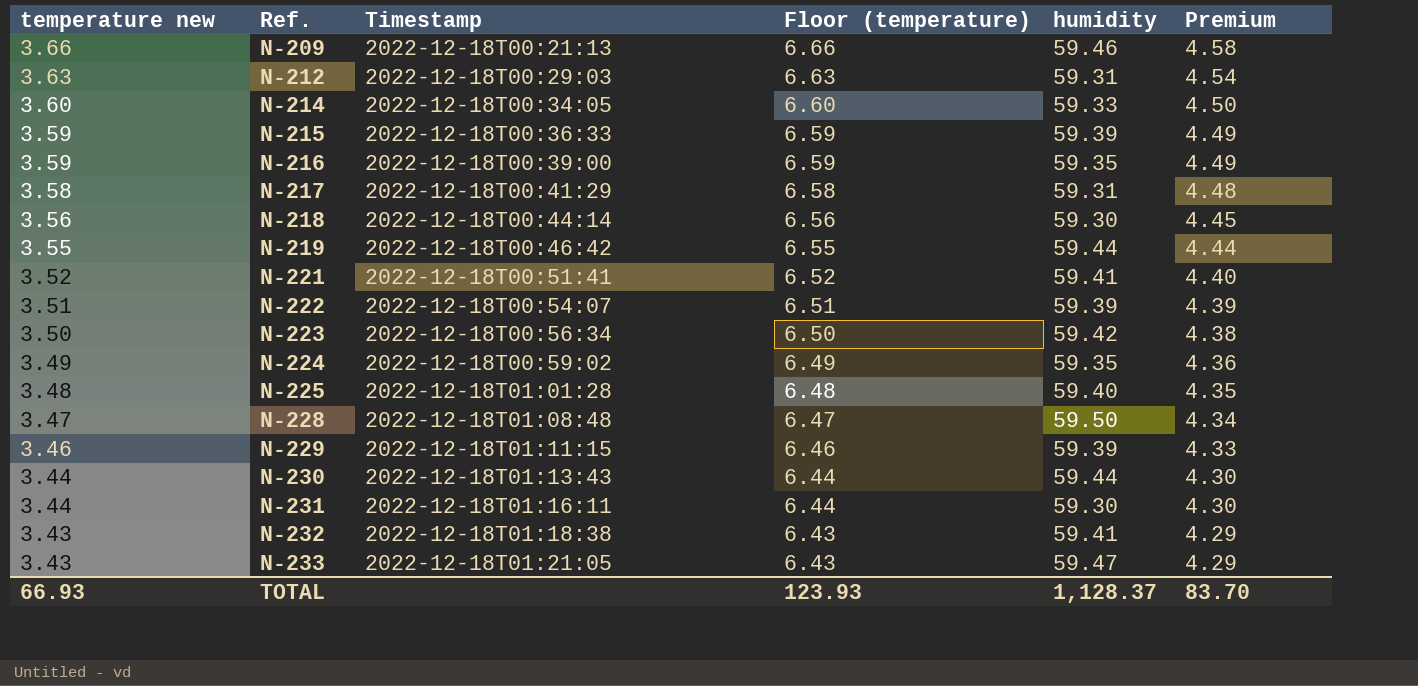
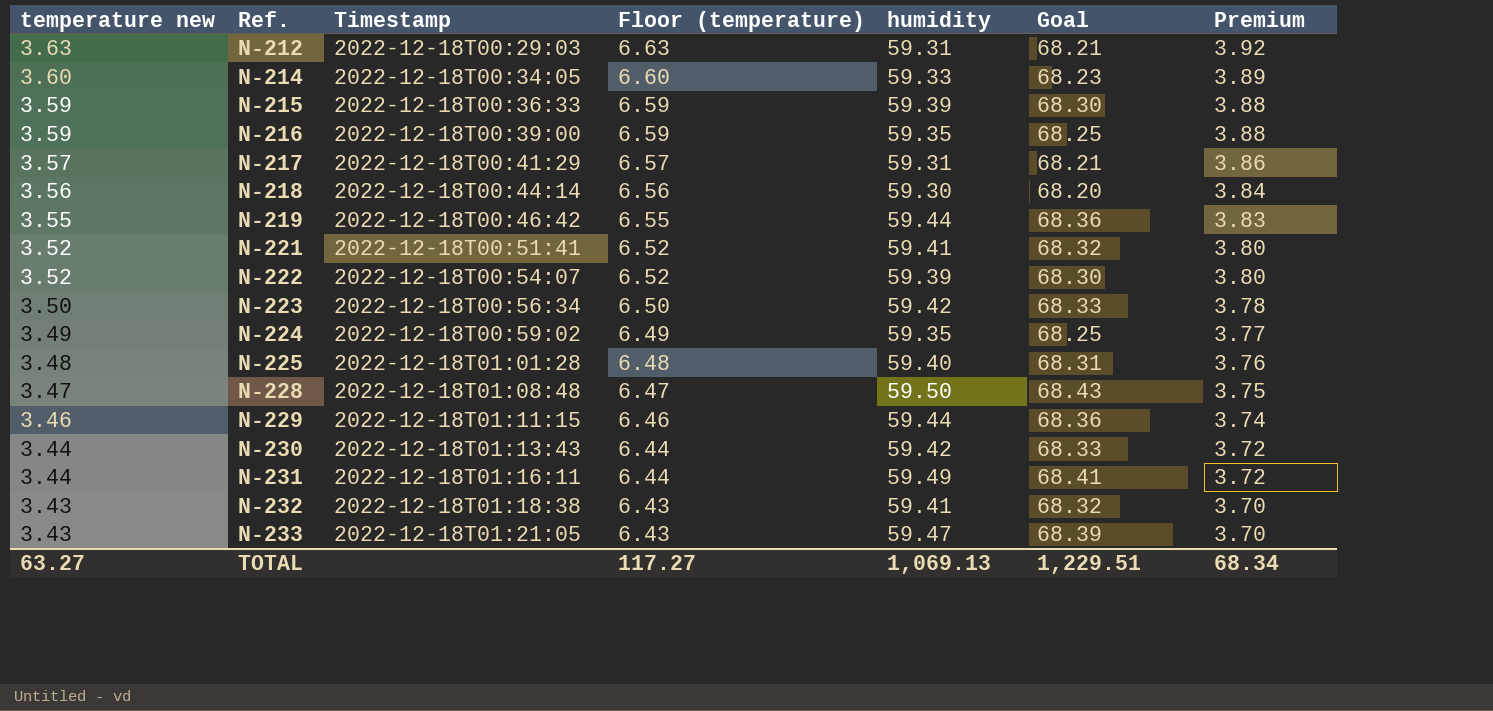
column Goal | formula: none -> [humidity] * 1.15
column Premium | formula: [temperature new] * 1.25 -> [temperature new] * 1.08
row N-209: 3.66 | 2022-12-18T00:21:13 | 6.66 | 59.46 | 4.58 -> none
N-217 | temperature new: 3.58 -> 3.57
N-217 | Floor (temperature): 6.58 -> 6.57
N-222 | temperature new: 3.51 -> 3.52
N-222 | Floor (temperature): 6.51 -> 6.52
N-229 | humidity: 59.39 -> 59.44
N-230 | humidity: 59.44 -> 59.42
N-231 | humidity: 59.30 -> 59.49
TOTAL | temperature new: 66.93 -> 63.27
TOTAL | Floor (temperature): 123.93 -> 117.27
TOTAL | humidity: 1,128.37 -> 1,069.13
TOTAL | Premium: 83.70 -> 68.34

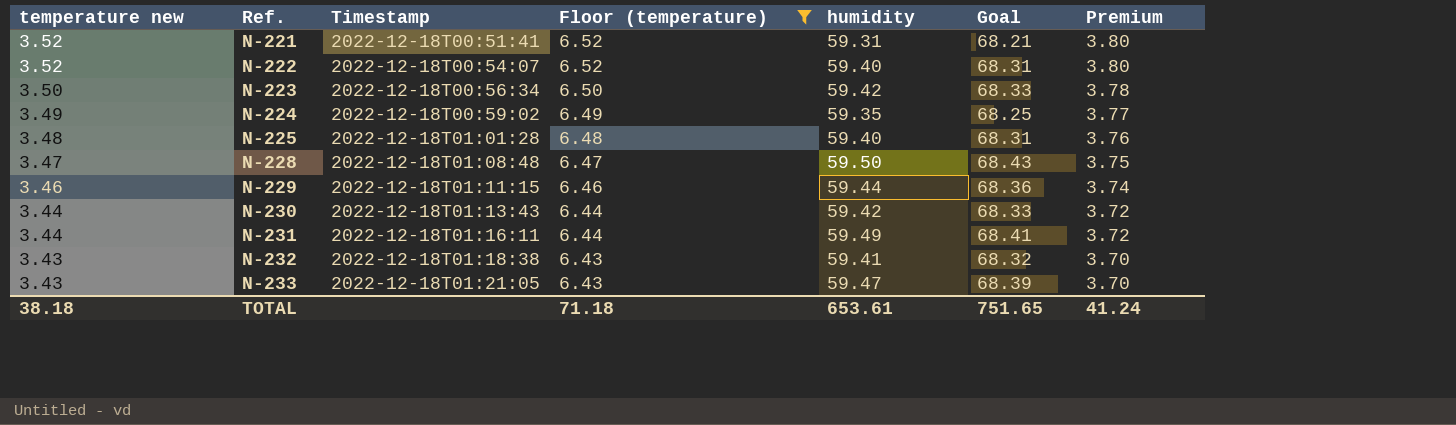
filter: none -> Floor (temperature) <= 6.52
N-221 | humidity: 59.41 -> 59.31
N-221 | Goal: 68.32 -> 68.21
N-222 | humidity: 59.39 -> 59.40
N-222 | Goal: 68.30 -> 68.31
TOTAL | temperature new: 63.27 -> 38.18
TOTAL | Floor (temperature): 117.27 -> 71.18
TOTAL | humidity: 1,069.13 -> 653.61
TOTAL | Goal: 1,229.51 -> 751.65
TOTAL | Premium: 68.34 -> 41.24

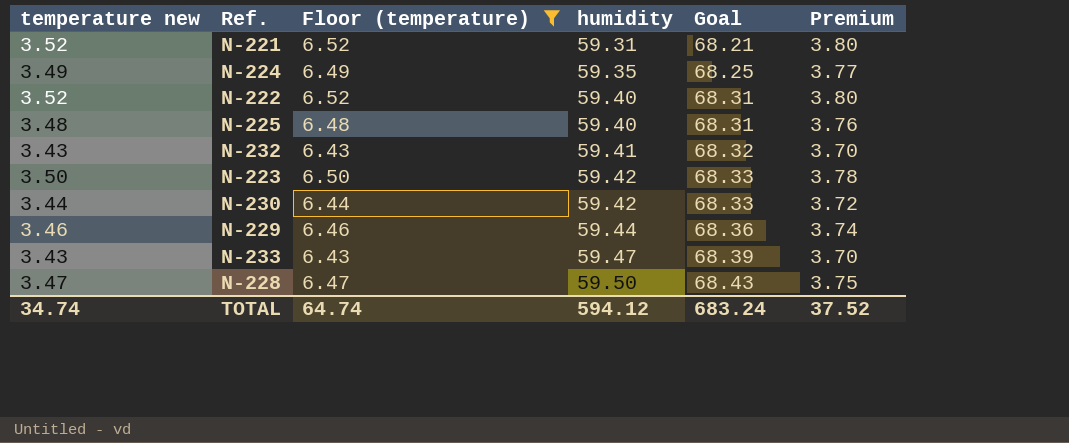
row order: temperature new descending -> humidity ascending
column Timestamp | position: 3 -> none
row N-231: 3.44 | 2022-12-18T01:16:11 | 6.44 | 59.49 | 68.41 | 3.72 -> none
TOTAL | temperature new: 38.18 -> 34.74
TOTAL | Floor (temperature): 71.18 -> 64.74
TOTAL | humidity: 653.61 -> 594.12
TOTAL | Goal: 751.65 -> 683.24
TOTAL | Premium: 41.24 -> 37.52

